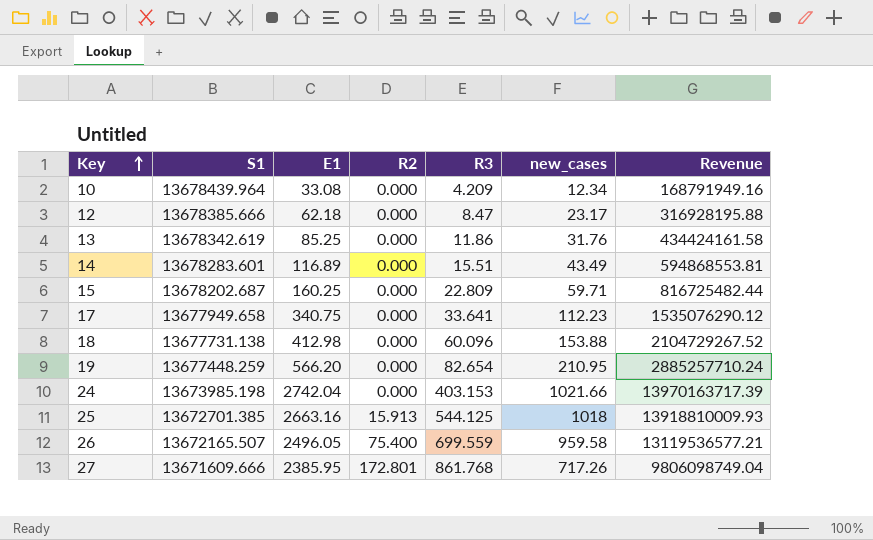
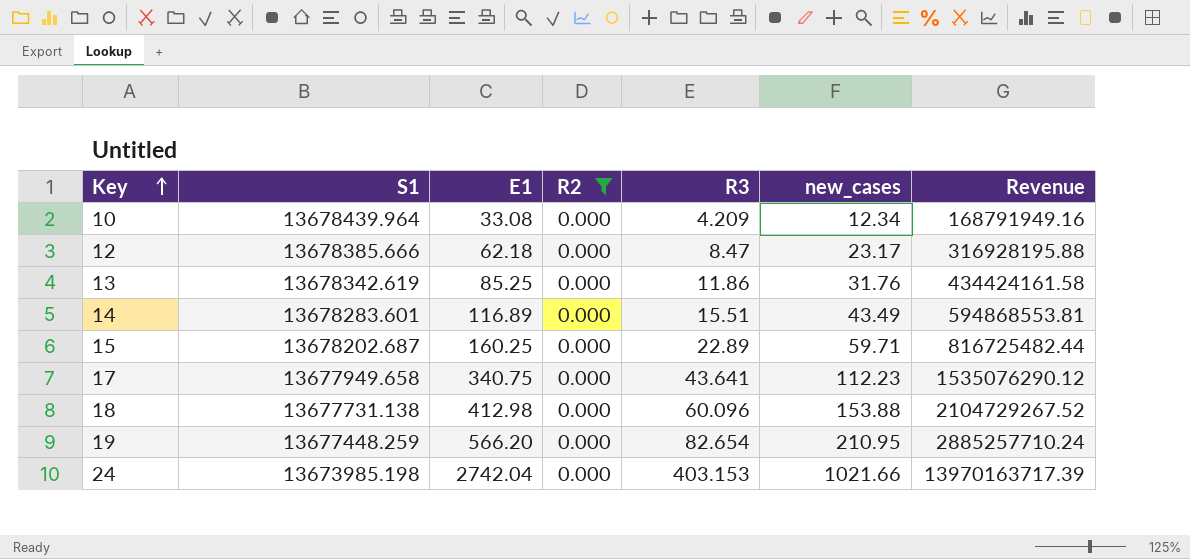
filter: none -> R2 = 0.000
15 | R3: 22.809 -> 22.89
17 | R3: 33.641 -> 43.641

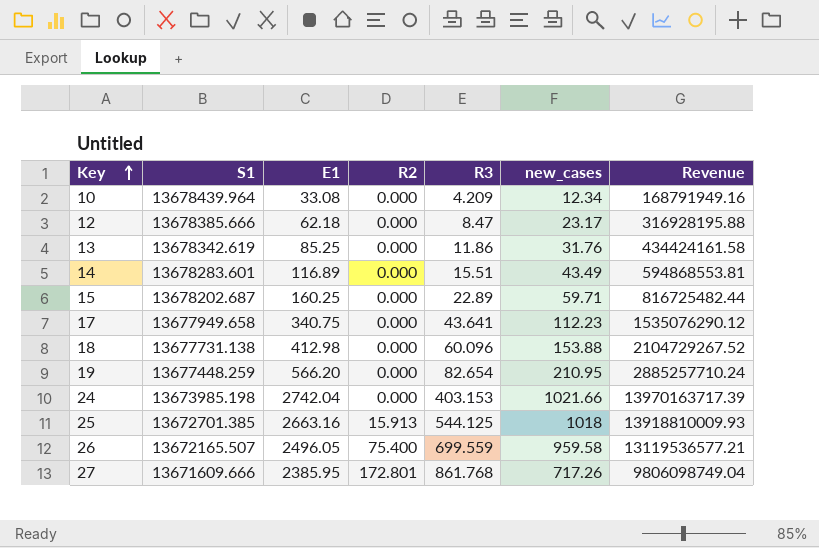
filter: R2 = 0.000 -> none

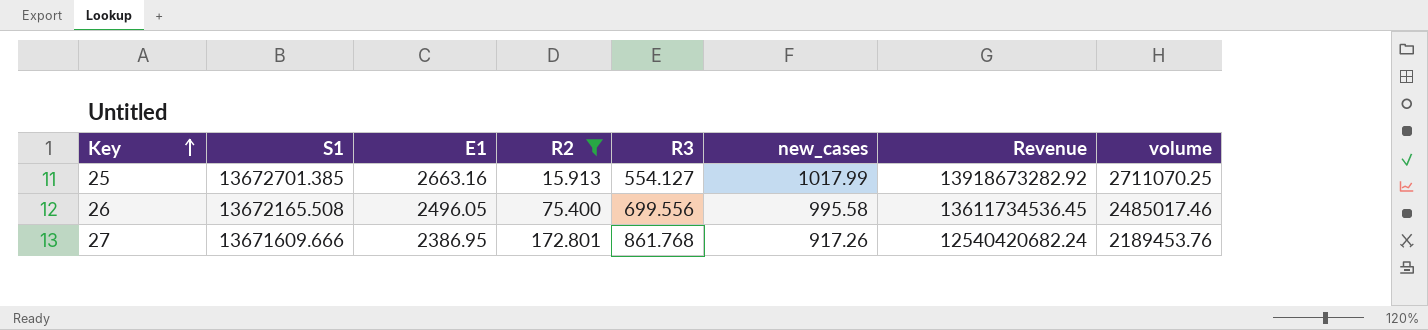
filter: none -> R2 != 0.000
column volume | formula: none -> [E1] * [new_cases]
25 | R3: 544.125 -> 554.127
25 | new_cases: 1018 -> 1017.99
25 | Revenue: 13918810009.93 -> 13918673282.92
26 | S1: 13672165.507 -> 13672165.508
26 | R3: 699.559 -> 699.556
26 | new_cases: 959.58 -> 995.58
26 | Revenue: 13119536577.21 -> 13611734536.45
27 | E1: 2385.95 -> 2386.95
27 | new_cases: 717.26 -> 917.26
27 | Revenue: 9806098749.04 -> 12540420682.24

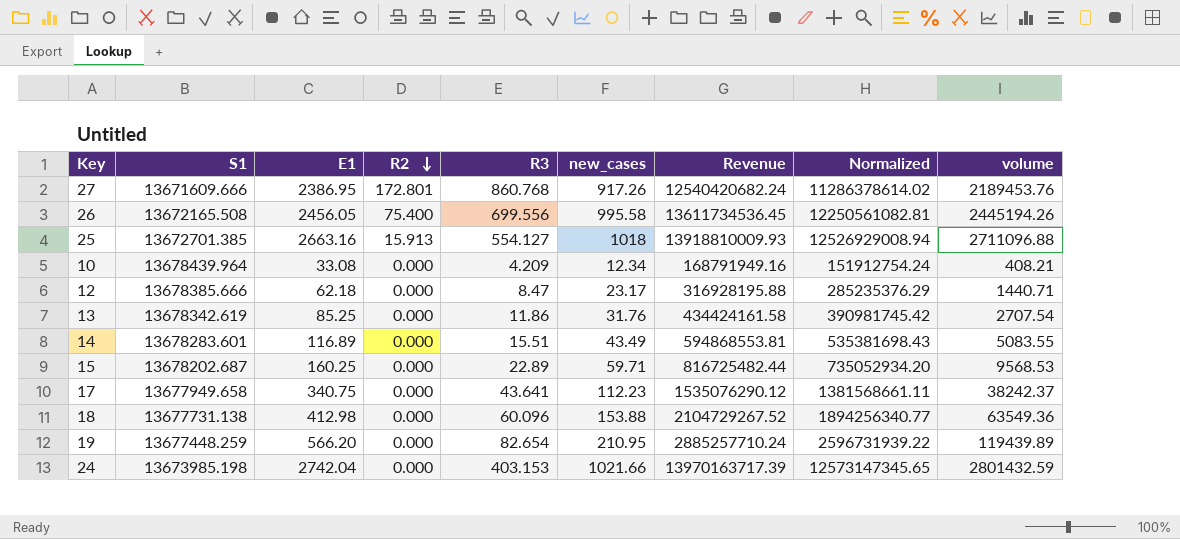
filter: R2 != 0.000 -> none
row order: Key ascending -> R2 descending
column Normalized | formula: none -> [Revenue] * 0.9
27 | R3: 861.768 -> 860.768
26 | E1: 2496.05 -> 2456.05
26 | volume: 2485017.46 -> 2445194.26
25 | new_cases: 1017.99 -> 1018
25 | Revenue: 13918673282.92 -> 13918810009.93
25 | volume: 2711070.25 -> 2711096.88

